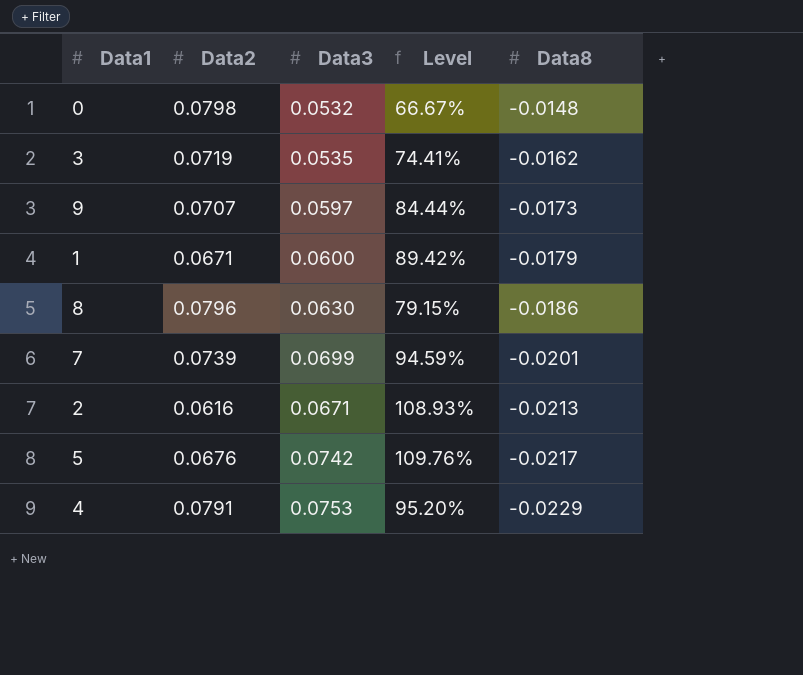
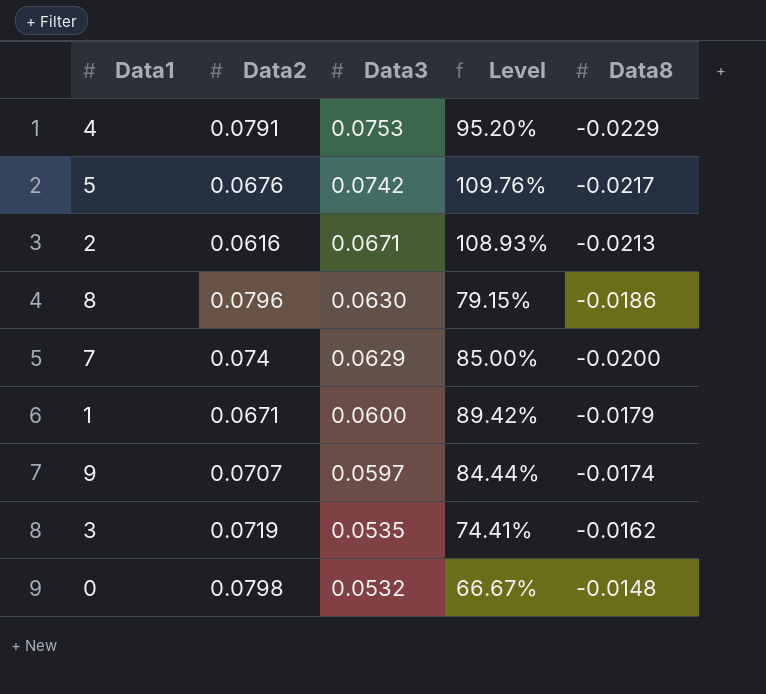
row order: Data8 descending -> Data3 descending
7 | Data2: 0.0739 -> 0.074
7 | Data3: 0.0699 -> 0.0629
7 | Level: 94.59% -> 85.00%
7 | Data8: -0.0201 -> -0.0200
9 | Data8: -0.0173 -> -0.0174

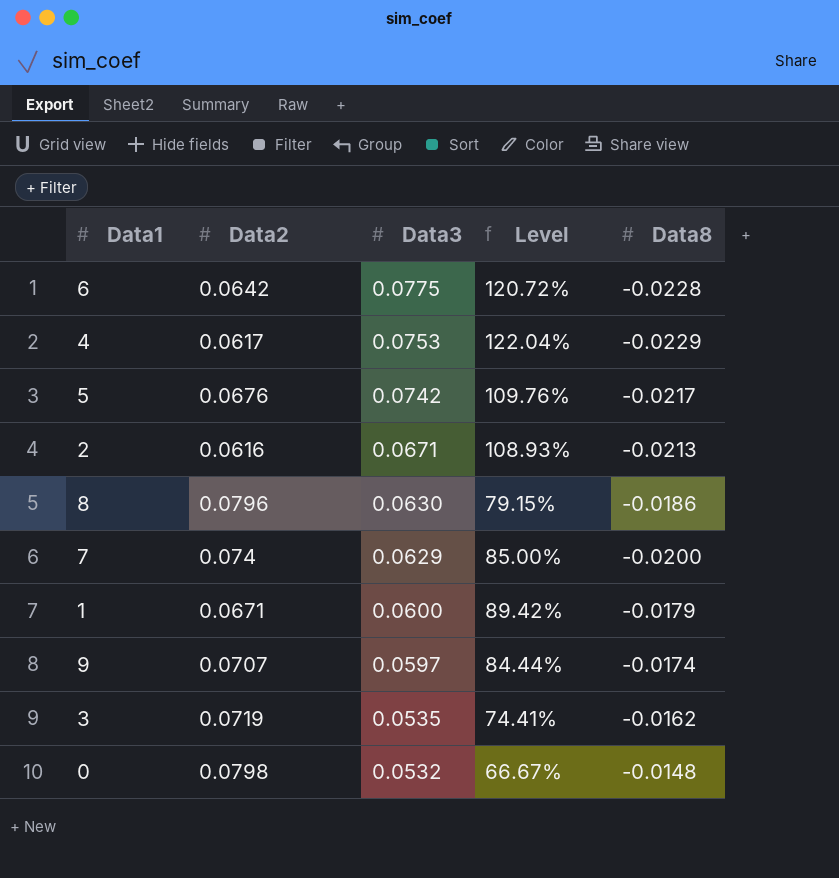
row 6: none -> 0.0642 | 0.0775 | 120.72% | -0.0228
4 | Data2: 0.0791 -> 0.0617
4 | Level: 95.20% -> 122.04%

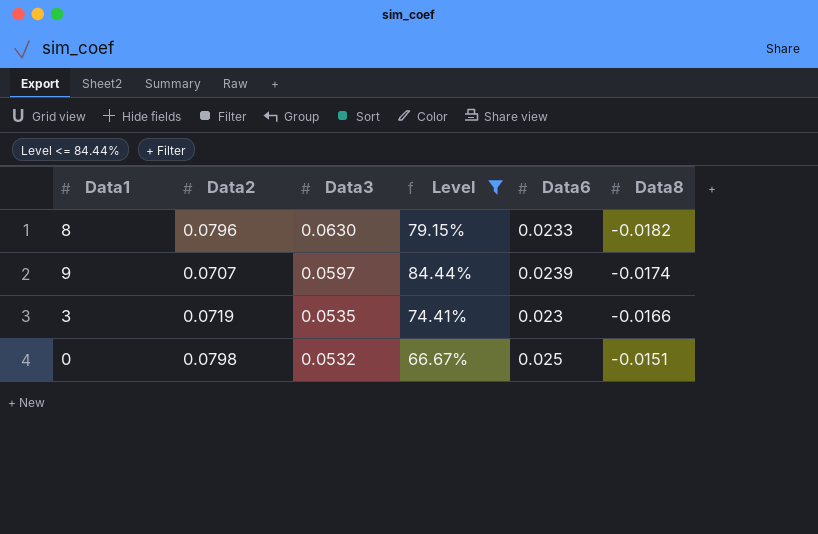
filter: none -> Level <= 84.44%
column Data6 | position: none -> 5
8 | Data8: -0.0186 -> -0.0182
3 | Data8: -0.0162 -> -0.0166
0 | Data8: -0.0148 -> -0.0151

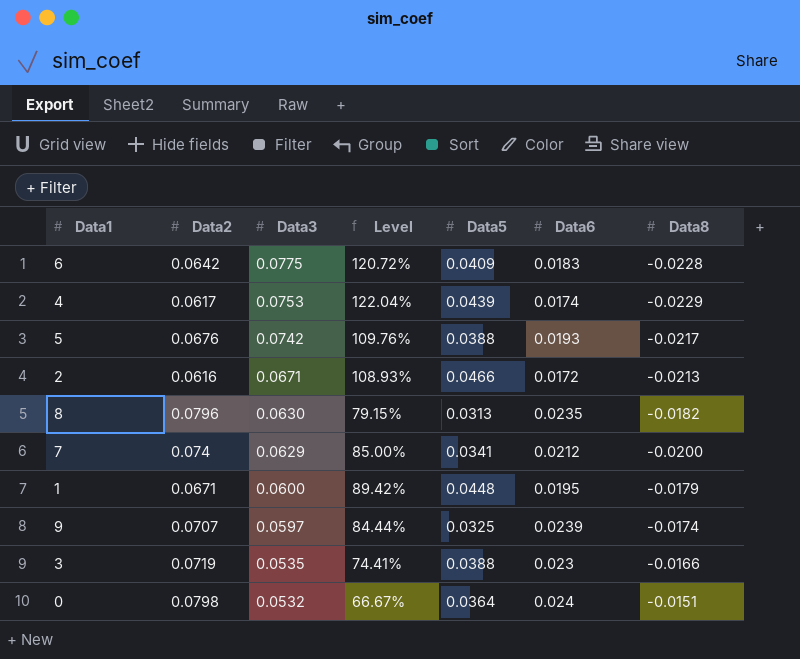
filter: Level <= 84.44% -> none
column Data5 | position: none -> 5
8 | Data6: 0.0233 -> 0.0235
0 | Data6: 0.025 -> 0.024

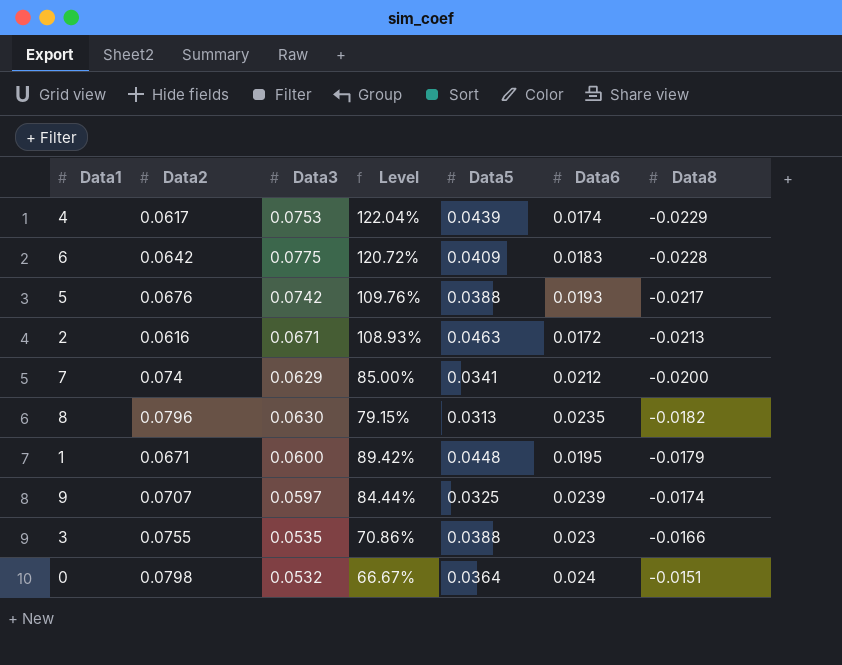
row order: Data3 descending -> Data8 ascending
2 | Data5: 0.0466 -> 0.0463
3 | Data2: 0.0719 -> 0.0755
3 | Level: 74.41% -> 70.86%

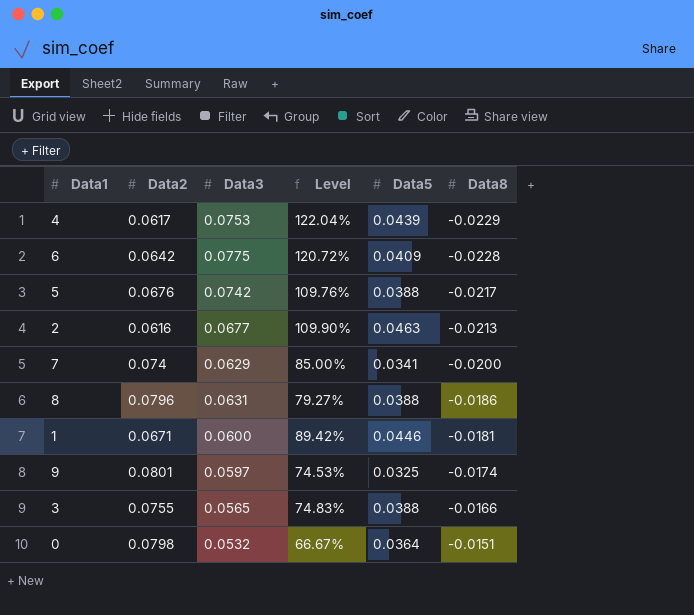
column Data6 | position: 6 -> none
2 | Data3: 0.0671 -> 0.0677
2 | Level: 108.93% -> 109.90%
8 | Data3: 0.0630 -> 0.0631
8 | Level: 79.15% -> 79.27%
8 | Data5: 0.0313 -> 0.0388
8 | Data8: -0.0182 -> -0.0186
1 | Data5: 0.0448 -> 0.0446
1 | Data8: -0.0179 -> -0.0181
9 | Data2: 0.0707 -> 0.0801
9 | Level: 84.44% -> 74.53%
3 | Data3: 0.0535 -> 0.0565
3 | Level: 70.86% -> 74.83%

